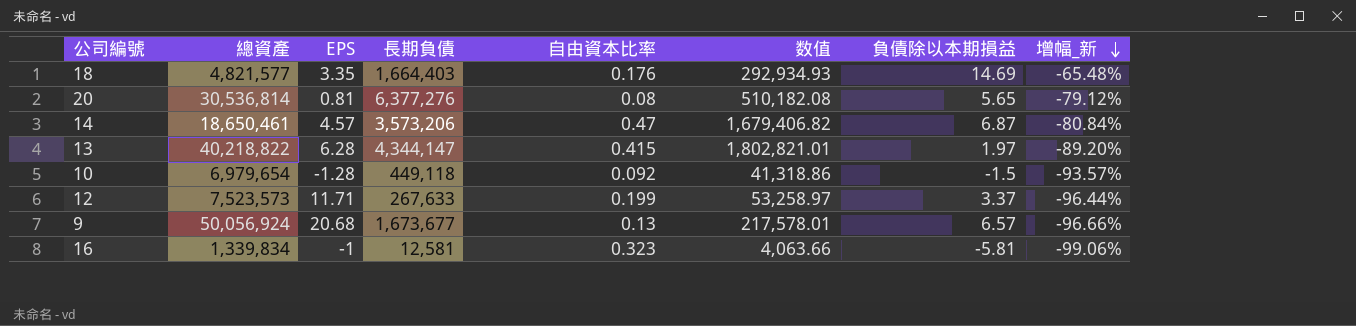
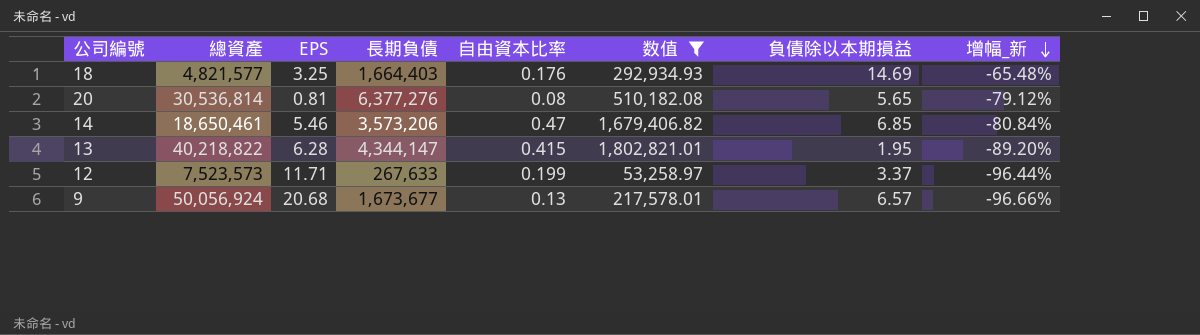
filter: none -> 数值 >= 53,258.97
18 | EPS: 3.35 -> 3.25
14 | EPS: 4.57 -> 5.46
14 | 負債除以本期損益: 6.87 -> 6.85
13 | 負債除以本期損益: 1.97 -> 1.95

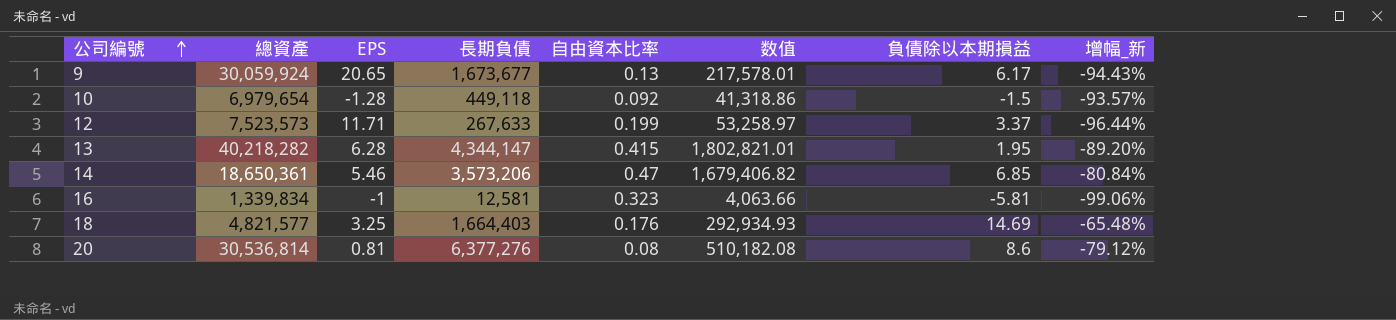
filter: 数值 >= 53,258.97 -> none
row order: 增幅_新 descending -> 公司編號 ascending
9 | 總資產: 50,056,924 -> 30,059,924
9 | EPS: 20.68 -> 20.65
9 | 負債除以本期損益: 6.57 -> 6.17
9 | 增幅_新: -96.66% -> -94.43%
13 | 總資產: 40,218,822 -> 40,218,282
14 | 總資產: 18,650,461 -> 18,650,361
20 | 負債除以本期損益: 5.65 -> 8.6

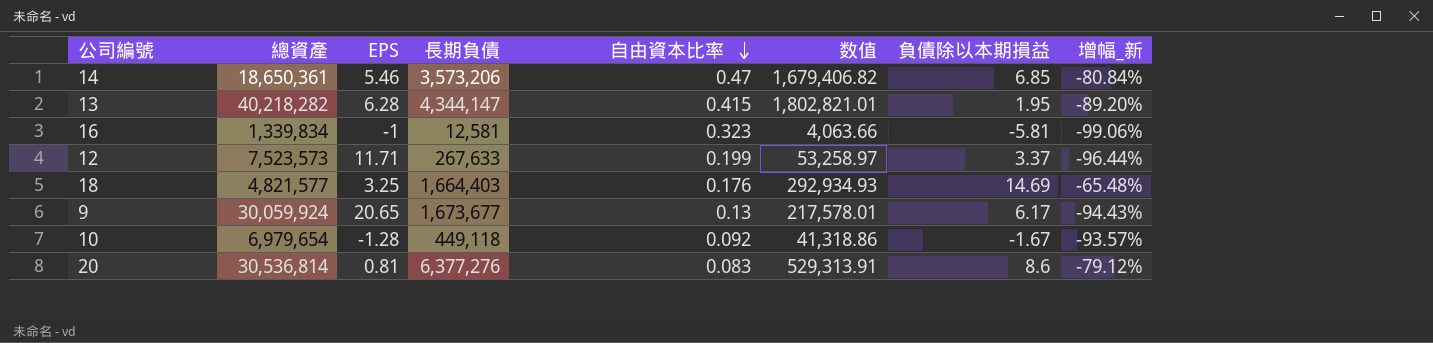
row order: 公司編號 ascending -> 自由資本比率 descending
10 | 負債除以本期損益: -1.5 -> -1.67
20 | 自由資本比率: 0.08 -> 0.083
20 | 数值: 510,182.08 -> 529,313.91

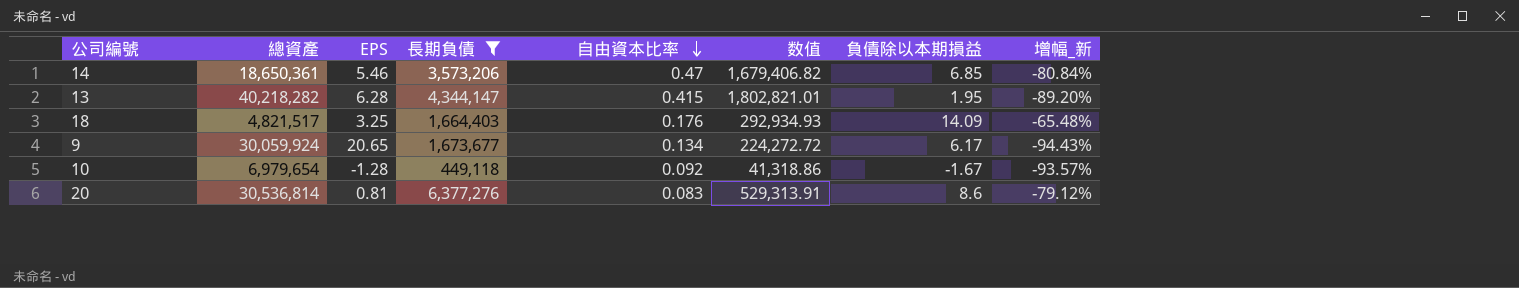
filter: none -> 長期負債 >= 449,118
18 | 總資產: 4,821,577 -> 4,821,517
18 | 負債除以本期損益: 14.69 -> 14.09
9 | 自由資本比率: 0.13 -> 0.134
9 | 数值: 217,578.01 -> 224,272.72

